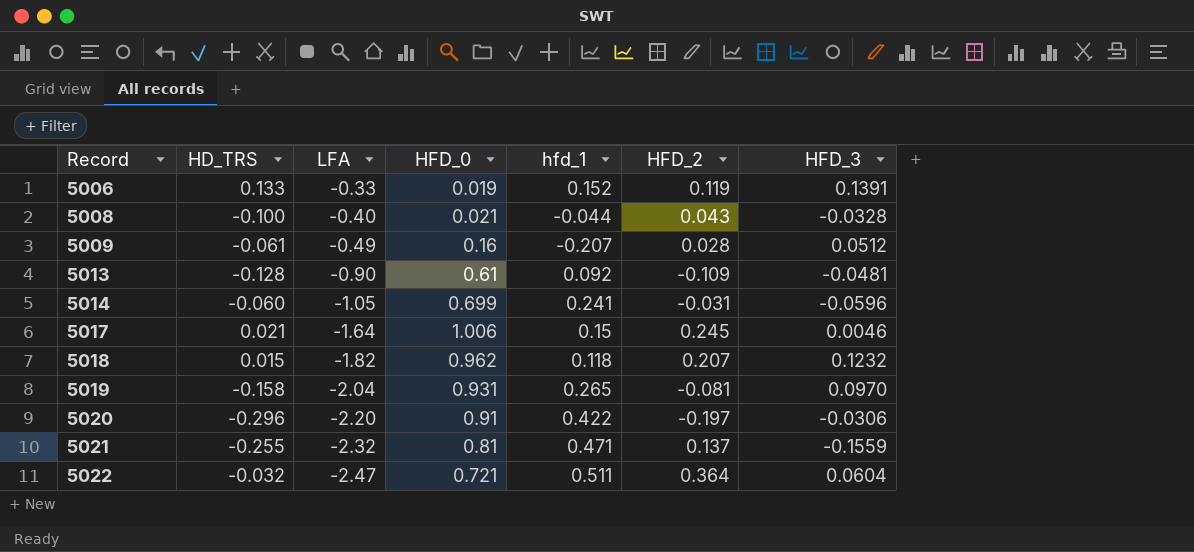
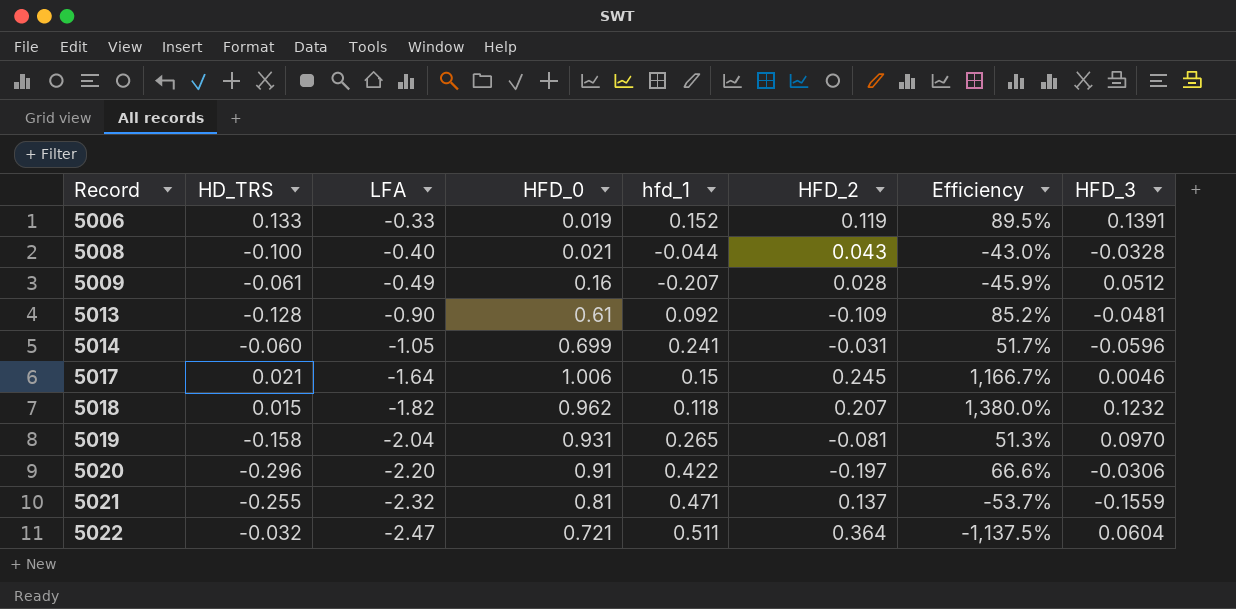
column Efficiency | formula: none -> [HFD_2] / [HD_TRS]

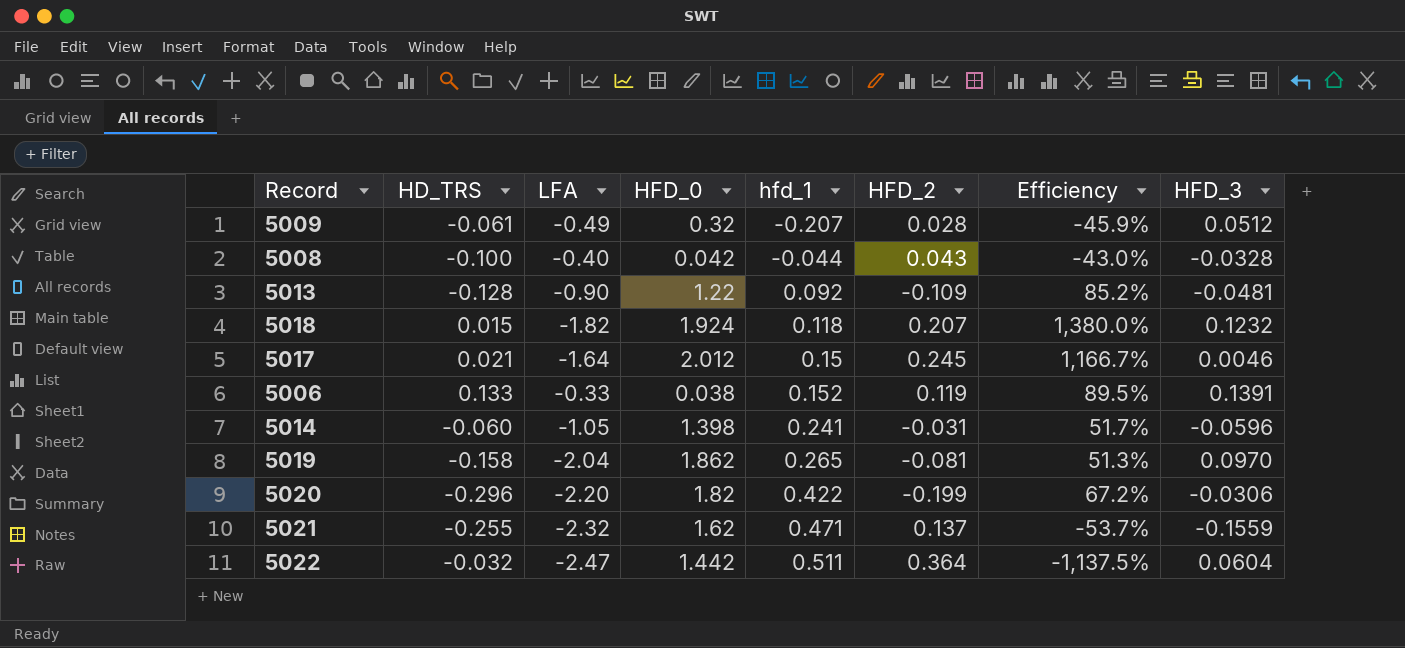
row order: Record ascending -> hfd_1 ascending
5009 | HFD_0: 0.16 -> 0.32
5008 | HFD_0: 0.021 -> 0.042
5013 | HFD_0: 0.61 -> 1.22
5018 | HFD_0: 0.962 -> 1.924
5017 | HFD_0: 1.006 -> 2.012
5006 | HFD_0: 0.019 -> 0.038
5014 | HFD_0: 0.699 -> 1.398
5019 | HFD_0: 0.931 -> 1.862
5020 | HFD_0: 0.91 -> 1.82
5020 | HFD_2: -0.197 -> -0.199
5020 | Efficiency: 66.6% -> 67.2%
5021 | HFD_0: 0.81 -> 1.62
5022 | HFD_0: 0.721 -> 1.442

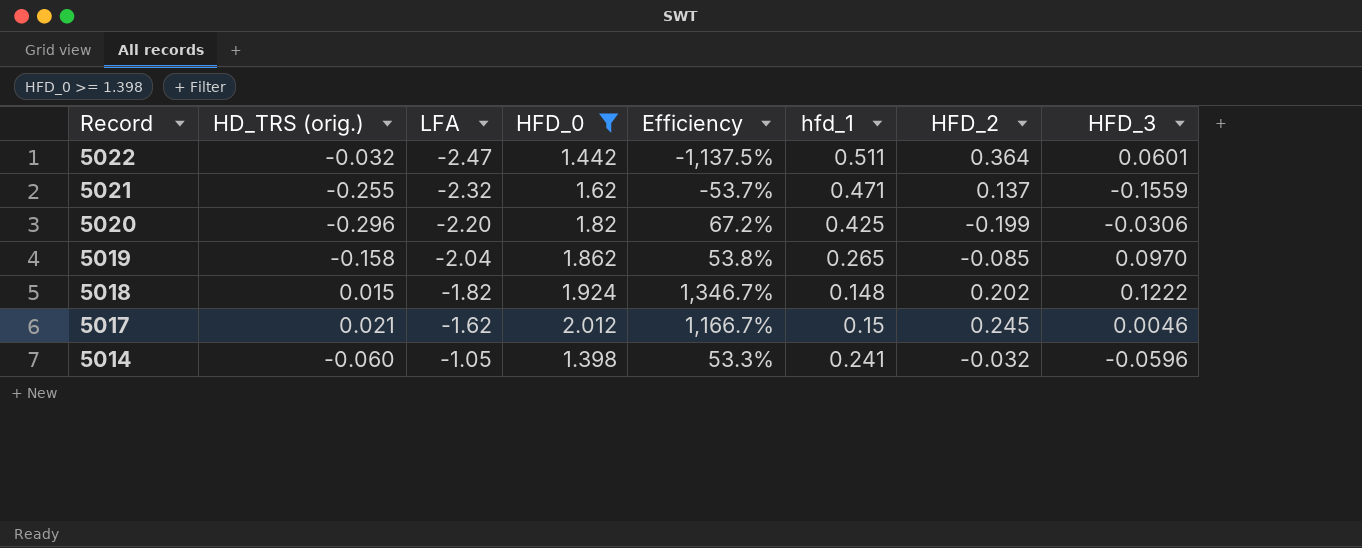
filter: none -> HFD_0 >= 1.398
row order: hfd_1 ascending -> Record descending
column name: HD_TRS -> HD_TRS (orig.)
column Efficiency | position: 7 -> 5
5022 | HFD_3: 0.0604 -> 0.0601
5020 | hfd_1: 0.422 -> 0.425
5019 | Efficiency: 51.3% -> 53.8%
5019 | HFD_2: -0.081 -> -0.085
5018 | Efficiency: 1,380.0% -> 1,346.7%
5018 | hfd_1: 0.118 -> 0.148
5018 | HFD_2: 0.207 -> 0.202
5018 | HFD_3: 0.1232 -> 0.1222
5017 | LFA: -1.64 -> -1.62
5014 | Efficiency: 51.7% -> 53.3%
5014 | HFD_2: -0.031 -> -0.032

